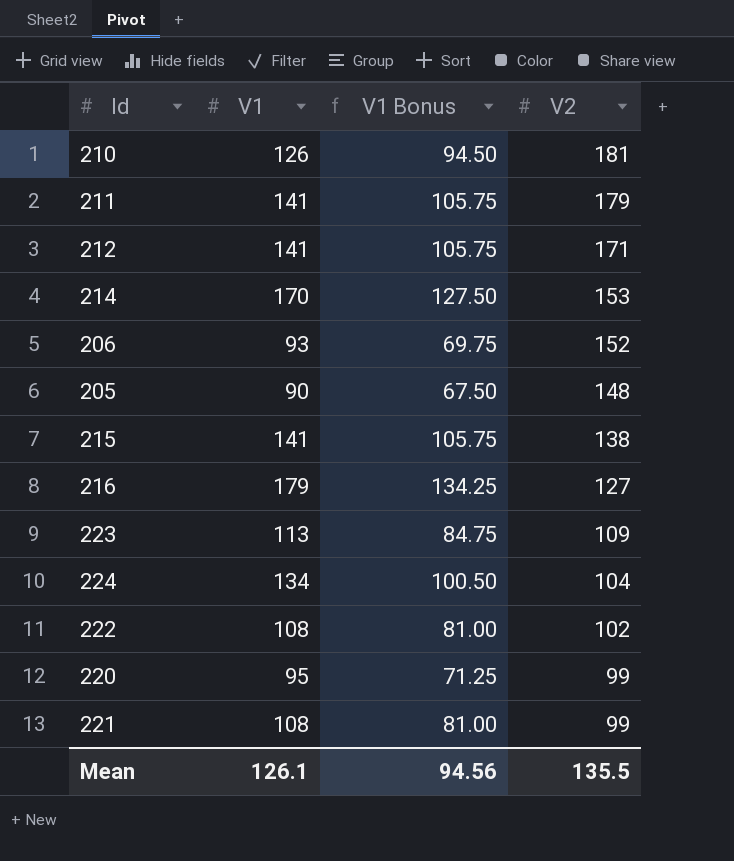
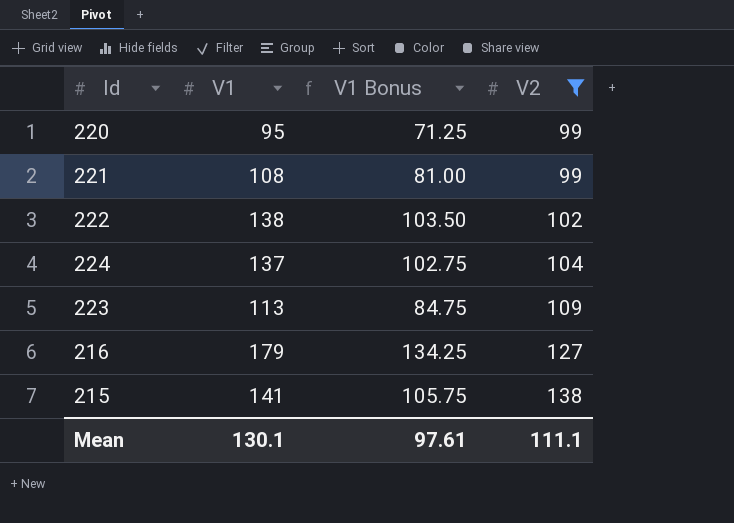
filter: none -> V2 <= 138
row order: V2 descending -> V2 ascending
222 | V1: 108 -> 138
222 | V1 Bonus: 81.00 -> 103.50
224 | V1: 134 -> 137
224 | V1 Bonus: 100.50 -> 102.75
Mean | V1: 126.1 -> 130.1
Mean | V1 Bonus: 94.56 -> 97.61
Mean | V2: 135.5 -> 111.1

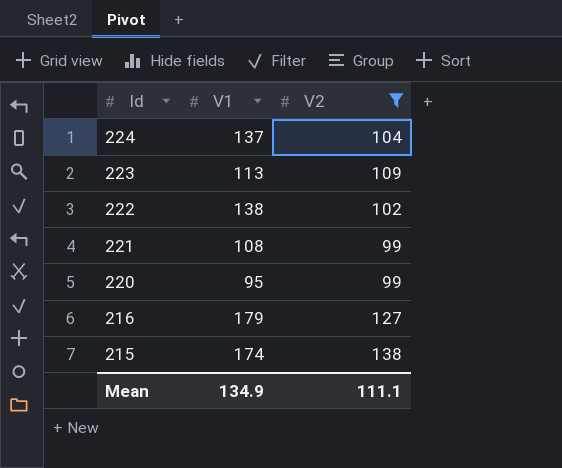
row order: V2 ascending -> Id descending
column V1 Bonus | formula: [V1] * 0.75 -> none
215 | V1: 141 -> 174
Mean | V1: 130.1 -> 134.9

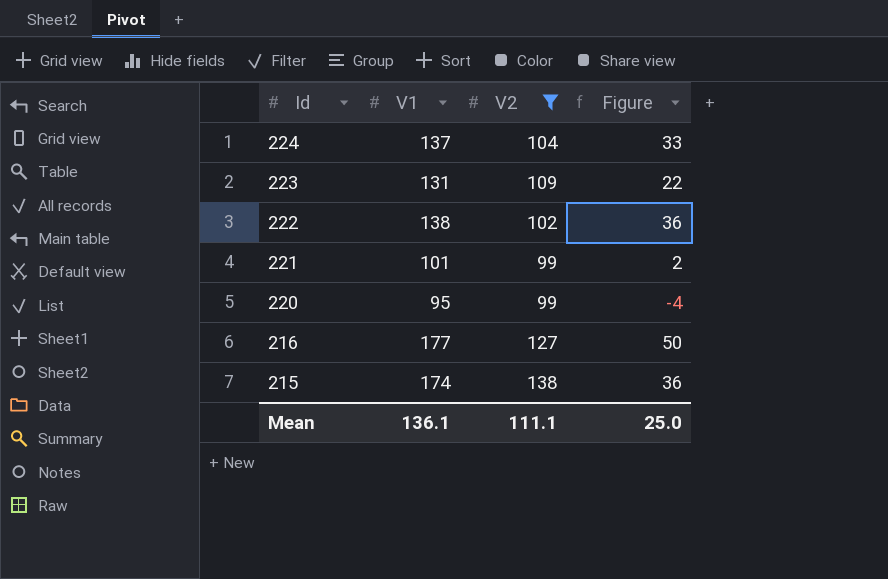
column Figure | formula: none -> [V1] - [V2]
223 | V1: 113 -> 131
221 | V1: 108 -> 101
216 | V1: 179 -> 177
Mean | V1: 134.9 -> 136.1

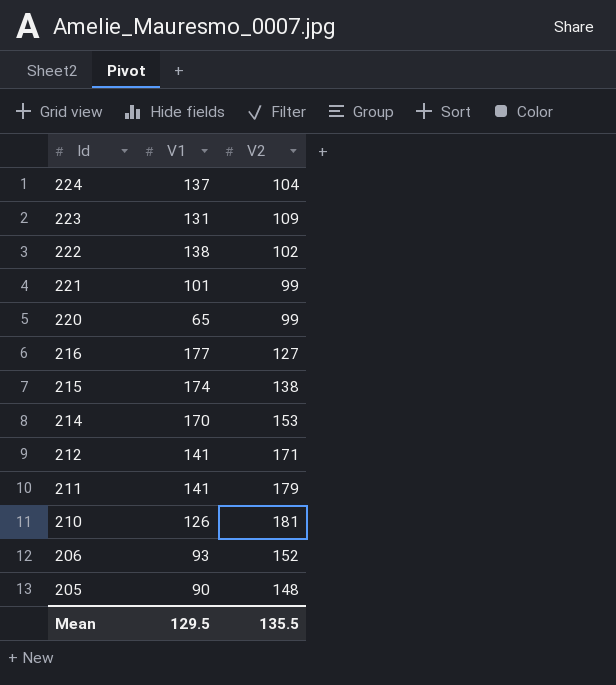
filter: V2 <= 138 -> none
column Figure | formula: [V1] - [V2] -> none
220 | V1: 95 -> 65
Mean | V1: 136.1 -> 129.5
Mean | V2: 111.1 -> 135.5

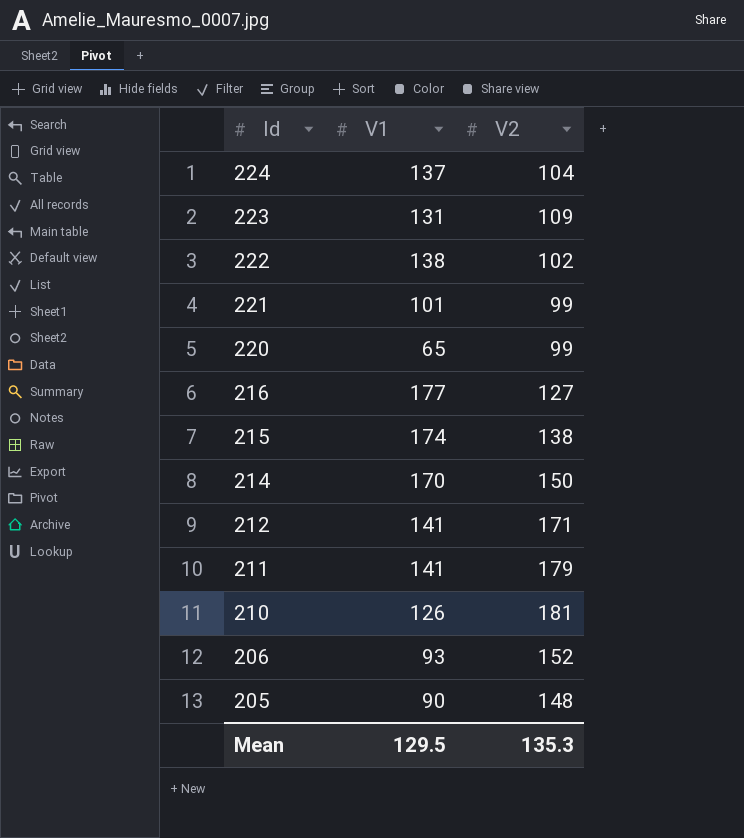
214 | V2: 153 -> 150
Mean | V2: 135.5 -> 135.3

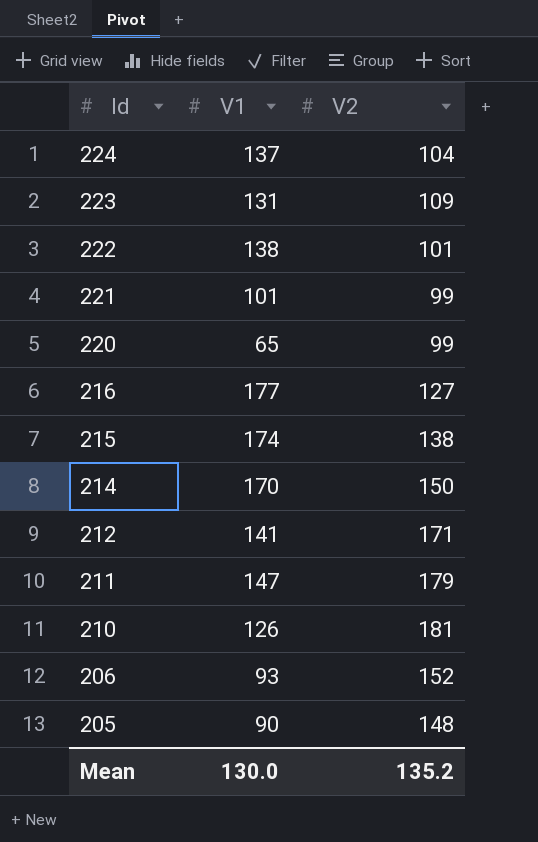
222 | V2: 102 -> 101
211 | V1: 141 -> 147
Mean | V1: 129.5 -> 130.0
Mean | V2: 135.3 -> 135.2

